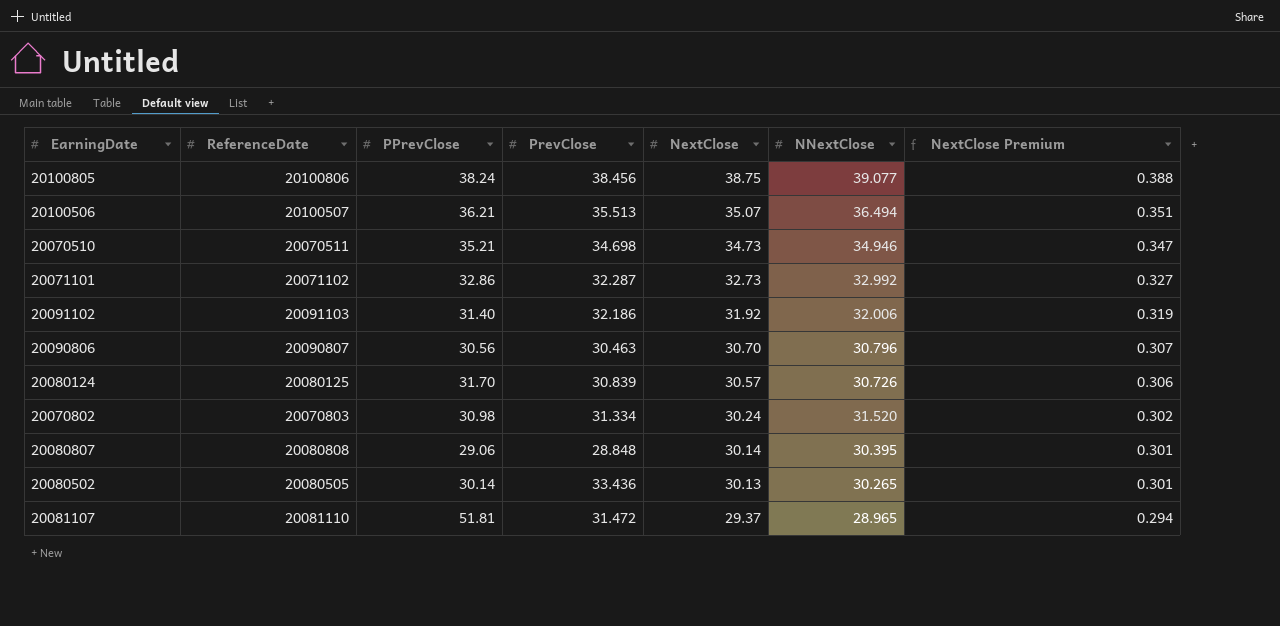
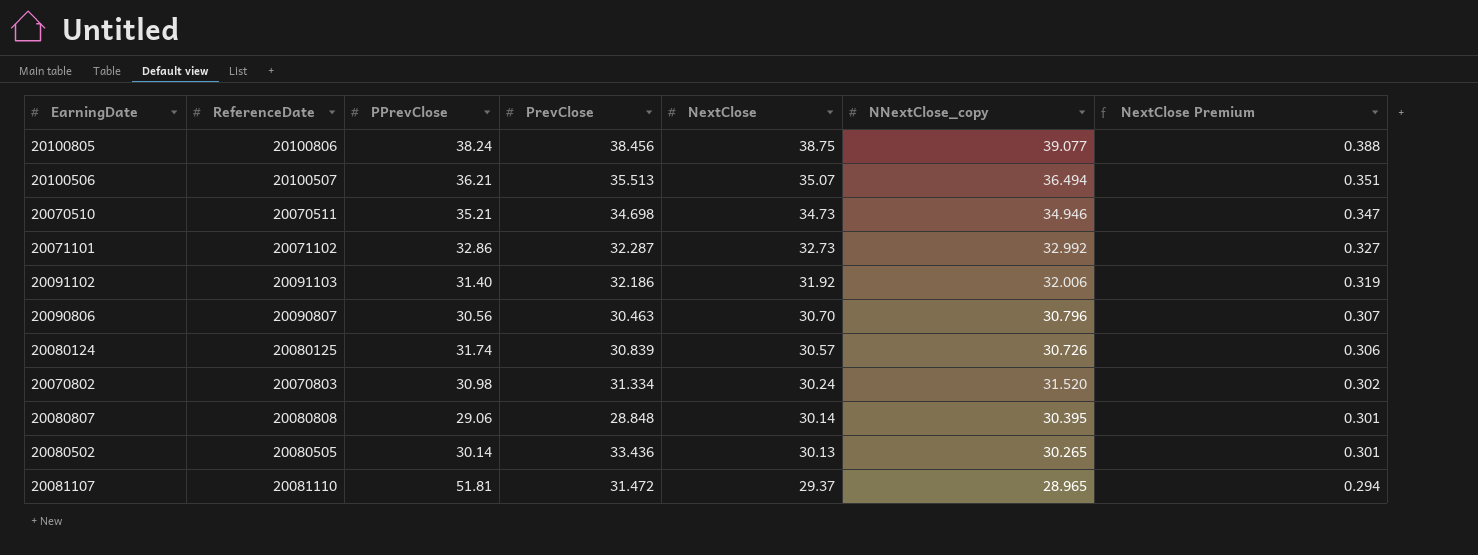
column name: NNextClose -> NNextClose_copy
20080124 | PPrevClose: 31.70 -> 31.74

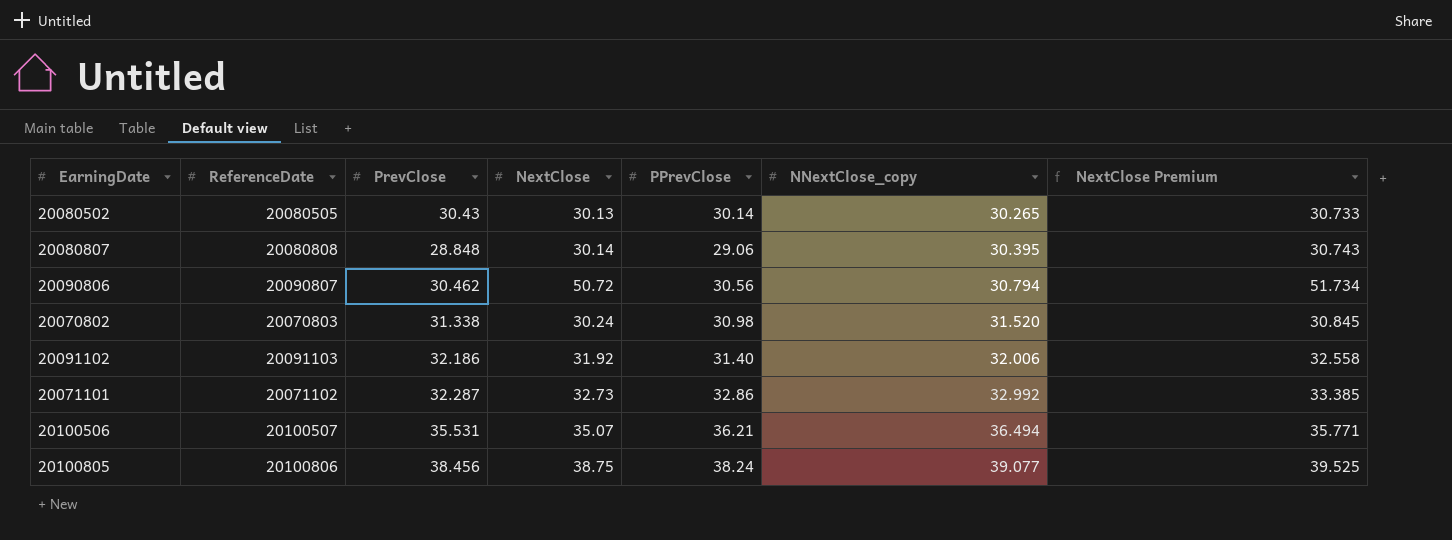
row order: NextClose descending -> NNextClose_copy ascending
column PPrevClose | position: 3 -> 5
column NextClose Premium | formula: [NextClose] * 0.01 -> [NextClose] * 1.02
row 20070510: 20070511 | 35.21 | 34.698 | 34.73 | 34.946 | 0.347 -> none
row 20080124: 20080125 | 31.74 | 30.839 | 30.57 | 30.726 | 0.306 -> none
row 20081107: 20081110 | 51.81 | 31.472 | 29.37 | 28.965 | 0.294 -> none
20080502 | PrevClose: 33.436 -> 30.43
20090806 | PrevClose: 30.463 -> 30.462
20090806 | NextClose: 30.70 -> 50.72
20090806 | NNextClose_copy: 30.796 -> 30.794
20070802 | PrevClose: 31.334 -> 31.338
20100506 | PrevClose: 35.513 -> 35.531

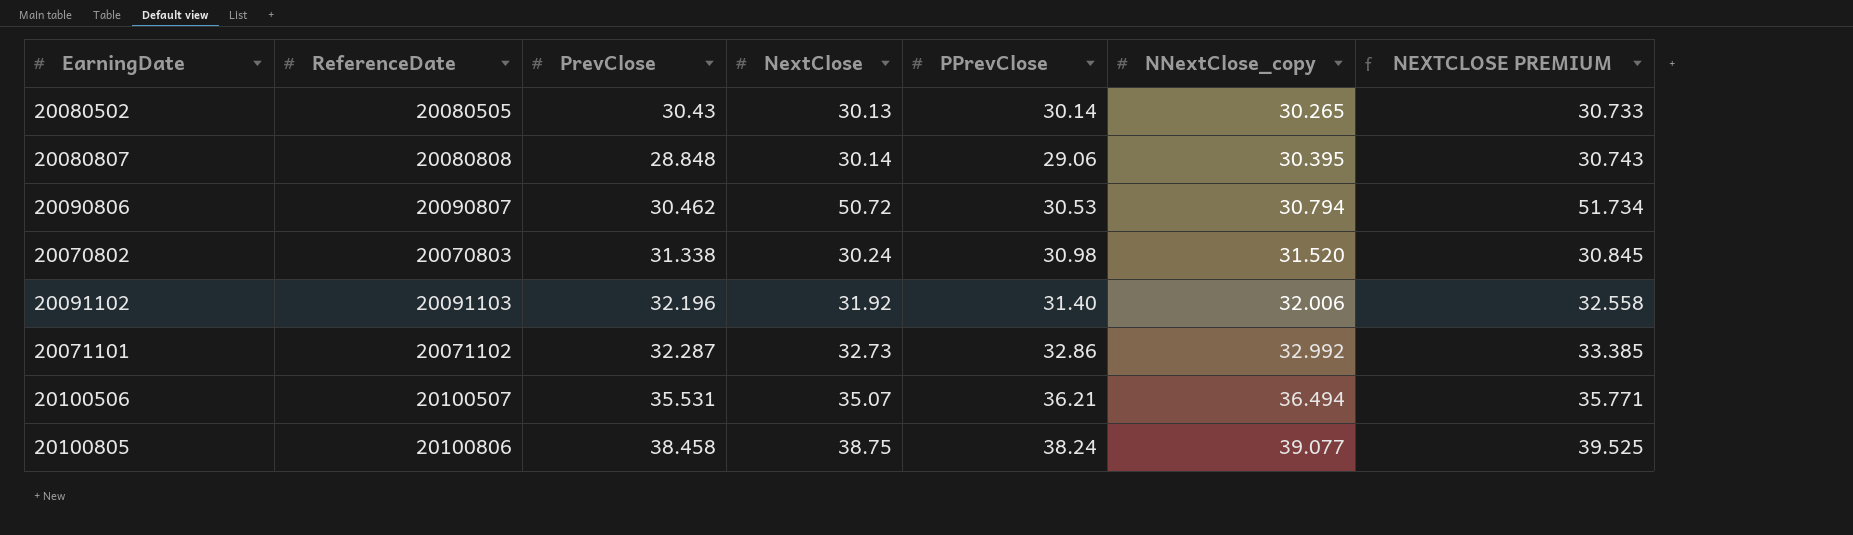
column name: NextClose Premium -> NEXTCLOSE PREMIUM
20090806 | PPrevClose: 30.56 -> 30.53
20091102 | PrevClose: 32.186 -> 32.196
20100805 | PrevClose: 38.456 -> 38.458

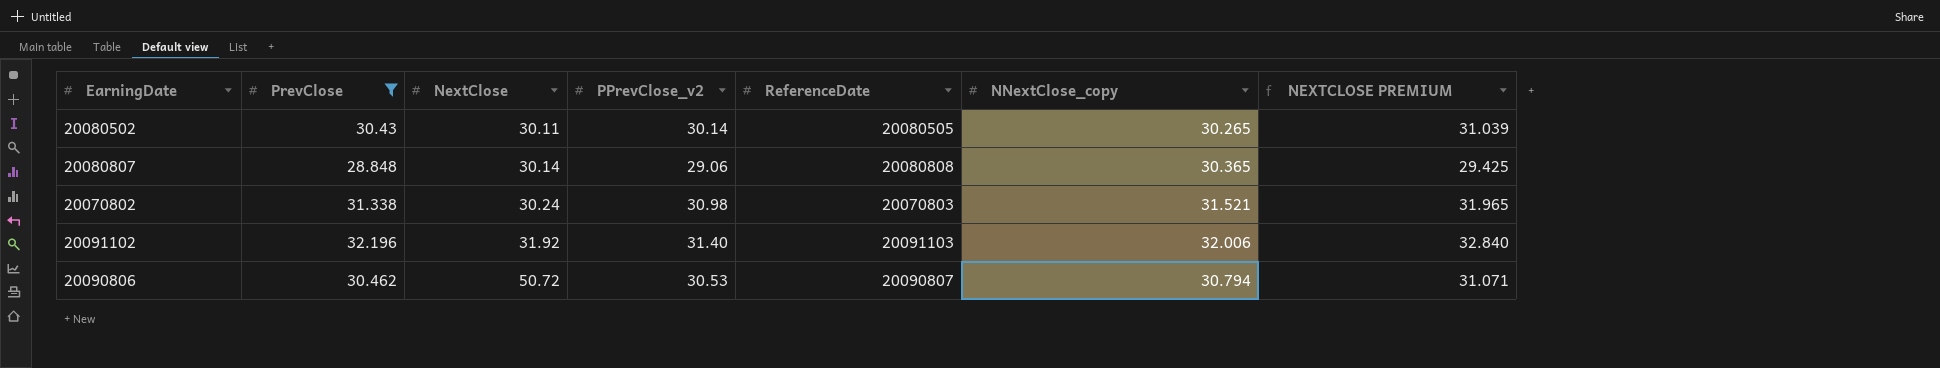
filter: none -> PrevClose <= 32.196
row order: NNextClose_copy ascending -> NextClose ascending
column name: PPrevClose -> PPrevClose_v2
column ReferenceDate | position: 2 -> 5
column NEXTCLOSE PREMIUM | formula: [NextClose] * 1.02 -> [PrevClose] * 1.02
20080502 | NextClose: 30.13 -> 30.11
20080807 | NNextClose_copy: 30.395 -> 30.365
20070802 | NNextClose_copy: 31.520 -> 31.521

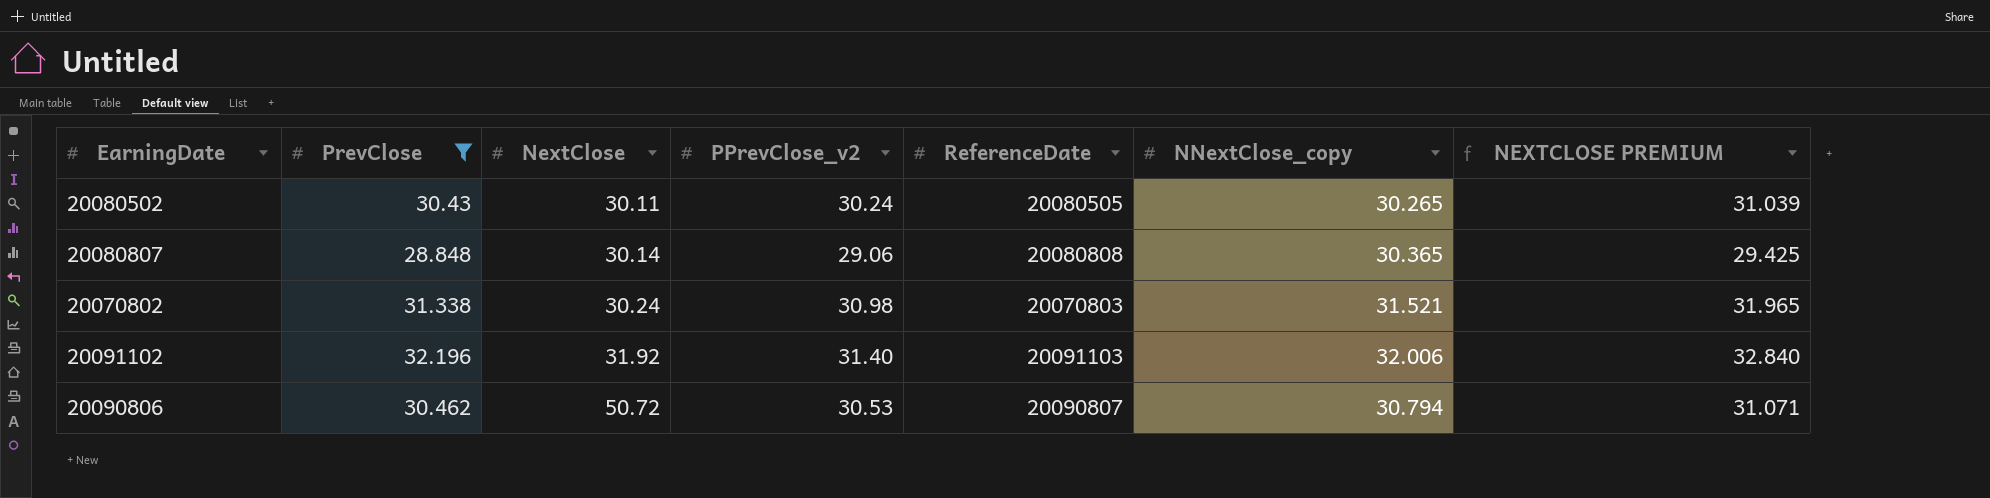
20080502 | PPrevClose_v2: 30.14 -> 30.24

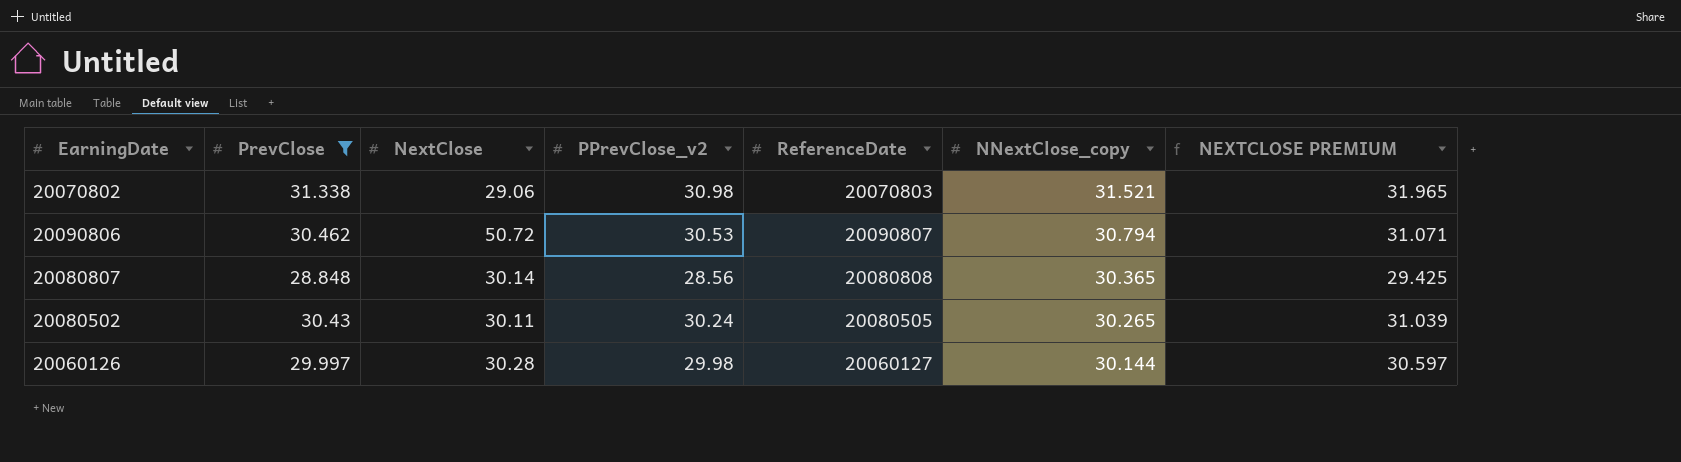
row order: NextClose ascending -> NNextClose_copy descending
row 20091102: 32.196 | 31.92 | 31.40 | 20091103 | 32.006 | 32.840 -> none
20070802 | NextClose: 30.24 -> 29.06
20080807 | PPrevClose_v2: 29.06 -> 28.56
row 20060126: none -> 29.997 | 30.28 | 29.98 | 20060127 | 30.144 | 30.597

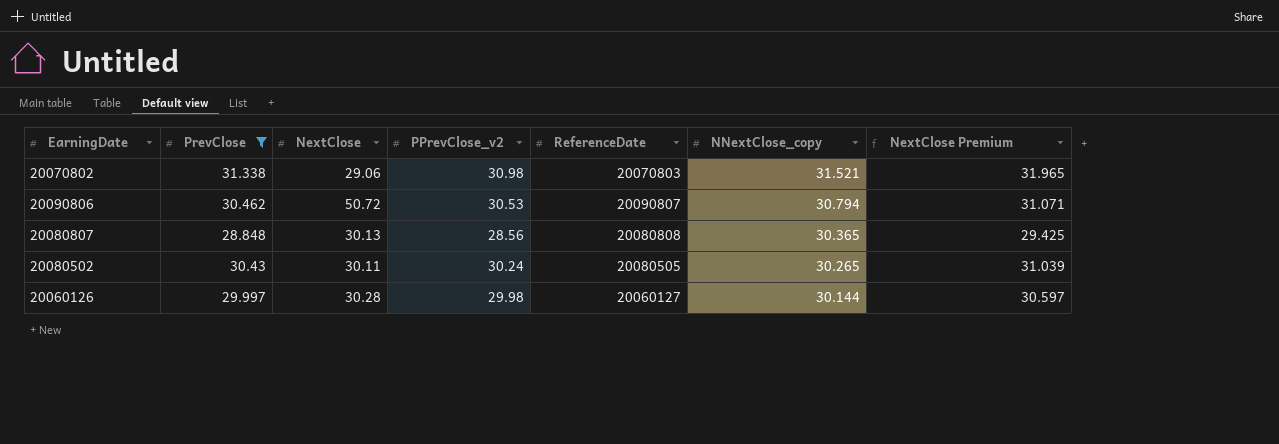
column name: NEXTCLOSE PREMIUM -> NextClose Premium
20080807 | NextClose: 30.14 -> 30.13

